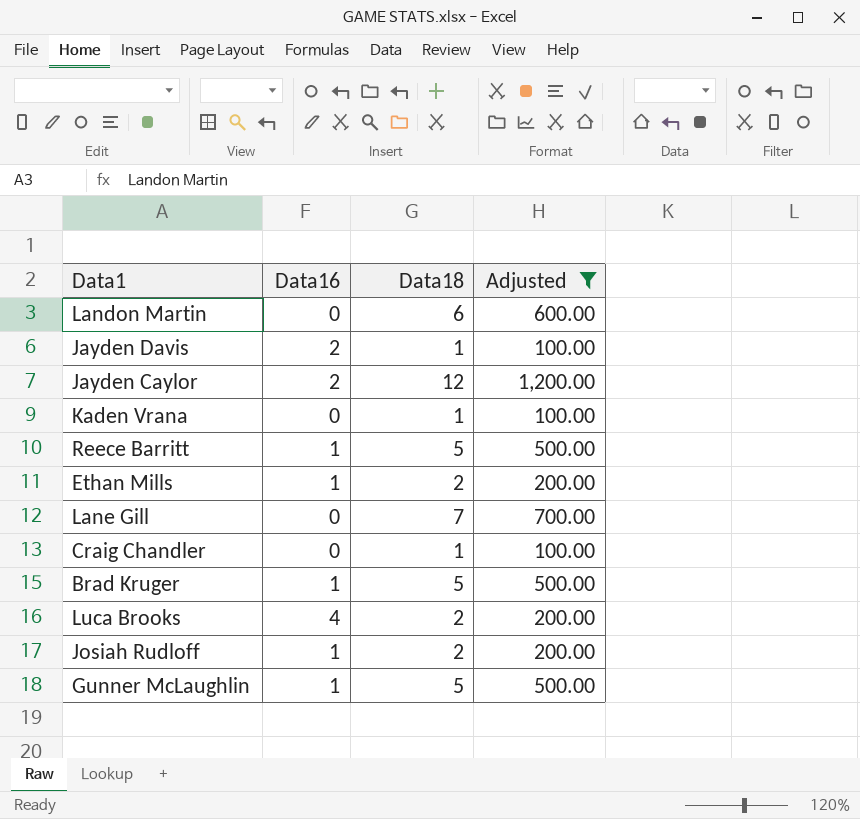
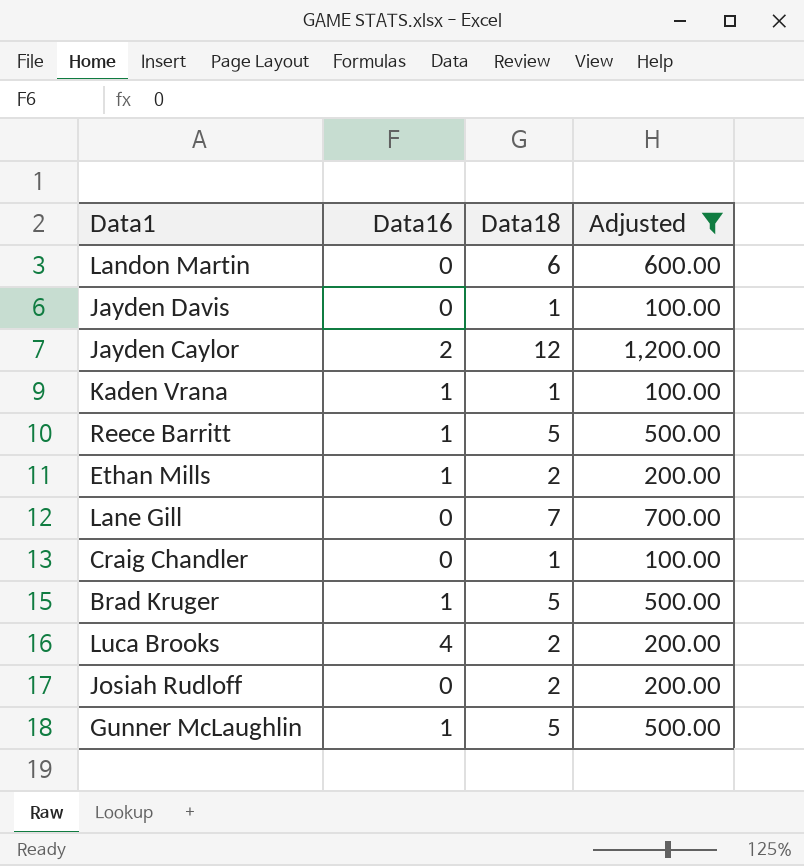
Jayden Davis | Data16: 2 -> 0
Kaden Vrana | Data16: 0 -> 1
Josiah Rudloff | Data16: 1 -> 0

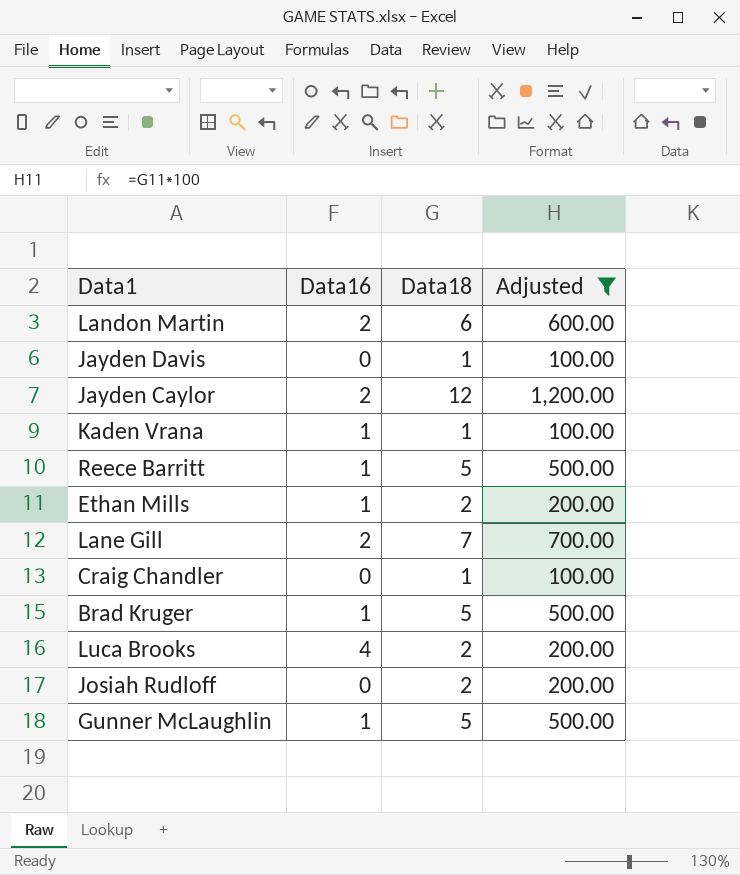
Landon Martin | Data16: 0 -> 2
Lane Gill | Data16: 0 -> 2

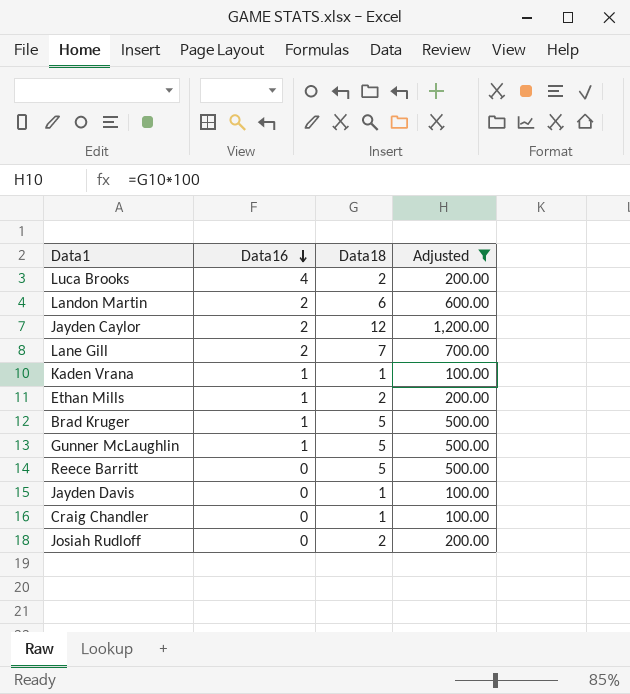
row order: none -> Data16 descending
Reece Barritt | Data16: 1 -> 0

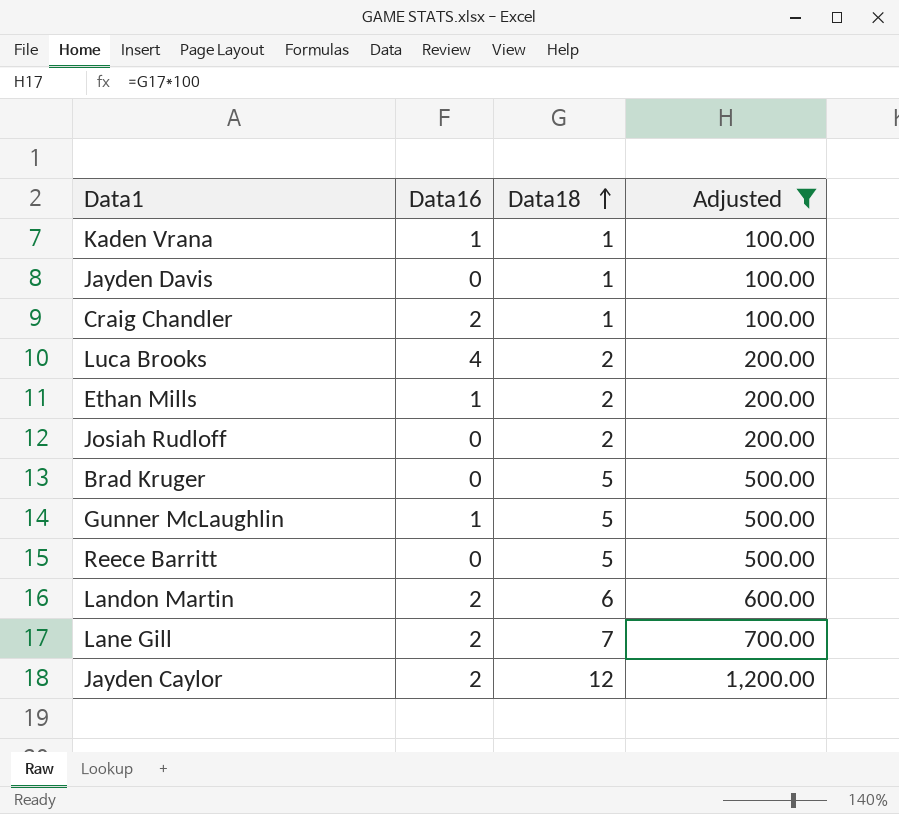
row order: Data16 descending -> Data18 ascending
Craig Chandler | Data16: 0 -> 2
Brad Kruger | Data16: 1 -> 0

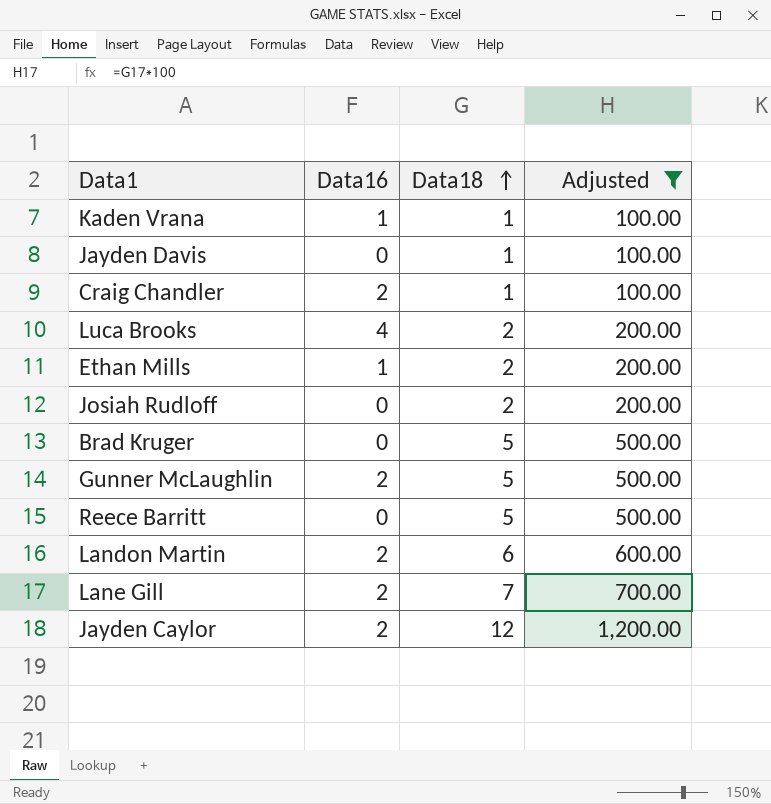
Gunner McLaughlin | Data16: 1 -> 2

